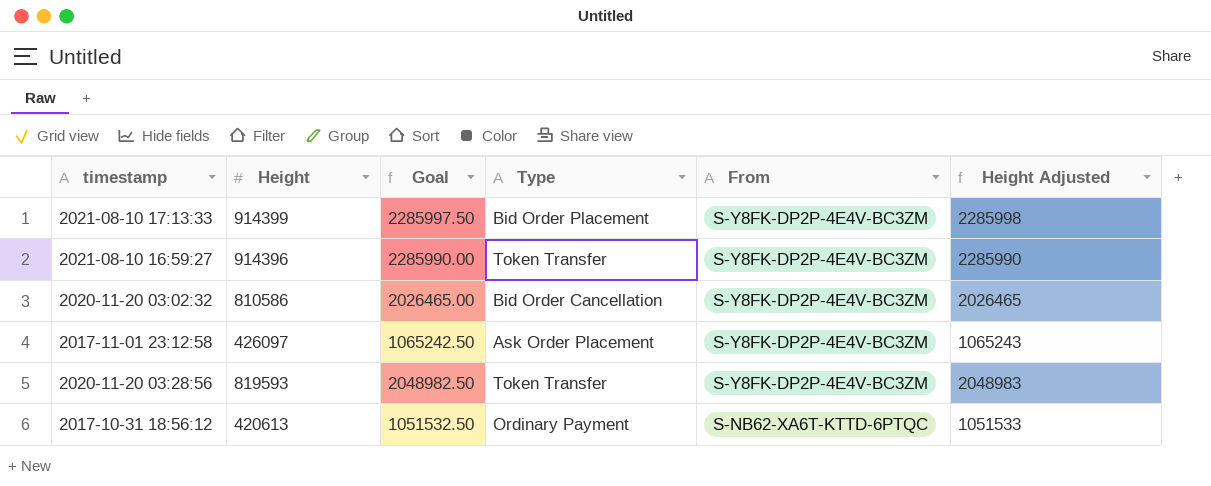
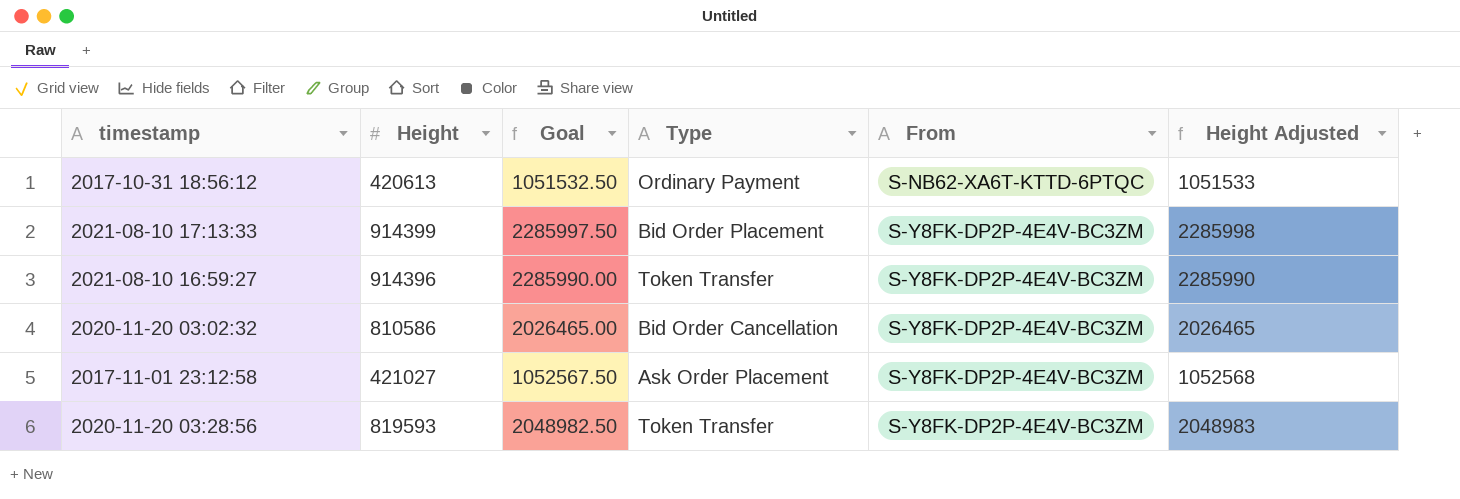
row order: From descending -> From ascending
2017-11-01 23:12:58 | Height: 426097 -> 421027
2017-11-01 23:12:58 | Goal: 1065242.50 -> 1052567.50
2017-11-01 23:12:58 | Height Adjusted: 1065243 -> 1052568

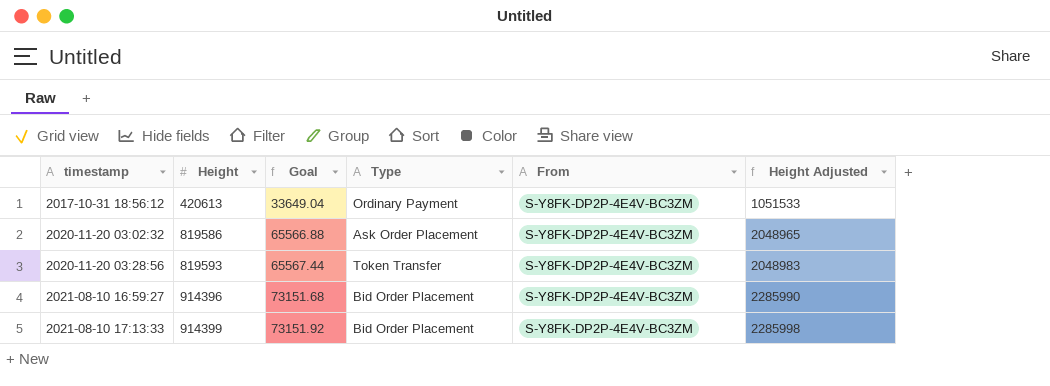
row order: From ascending -> timestamp ascending
column Goal | formula: [Height] * 2.5 -> [Height] * 0.08
row 2017-11-01 23:12:58: 421027 | 1052567.50 | Ask Order Placement | S-Y8FK-DP2P-4E4V-BC3ZM | 1052568 -> none
2017-10-31 18:56:12 | From: S-NB62-XA6T-KTTD-6PTQC -> S-Y8FK-DP2P-4E4V-BC3ZM
2020-11-20 03:02:32 | Height: 810586 -> 819586
2020-11-20 03:02:32 | Type: Bid Order Cancellation -> Ask Order Placement
2020-11-20 03:02:32 | Height Adjusted: 2026465 -> 2048965
2021-08-10 16:59:27 | Type: Token Transfer -> Bid Order Placement

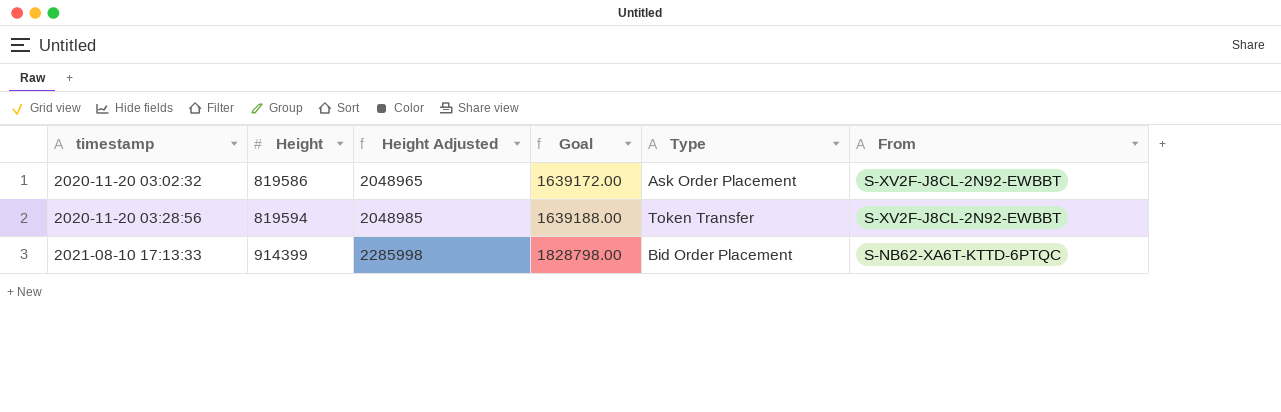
column Height Adjusted | position: 6 -> 3
column Goal | formula: [Height] * 0.08 -> [Height] * 2
row 2017-10-31 18:56:12: 420613 | 33649.04 | Ordinary Payment | S-Y8FK-DP2P-4E4V-BC3ZM | 1051533 -> none
row 2021-08-10 16:59:27: 914396 | 73151.68 | Bid Order Placement | S-Y8FK-DP2P-4E4V-BC3ZM | 2285990 -> none
2020-11-20 03:02:32 | From: S-Y8FK-DP2P-4E4V-BC3ZM -> S-XV2F-J8CL-2N92-EWBBT
2020-11-20 03:28:56 | Height: 819593 -> 819594
2020-11-20 03:28:56 | Height Adjusted: 2048983 -> 2048985
2020-11-20 03:28:56 | From: S-Y8FK-DP2P-4E4V-BC3ZM -> S-XV2F-J8CL-2N92-EWBBT
2021-08-10 17:13:33 | From: S-Y8FK-DP2P-4E4V-BC3ZM -> S-NB62-XA6T-KTTD-6PTQC

